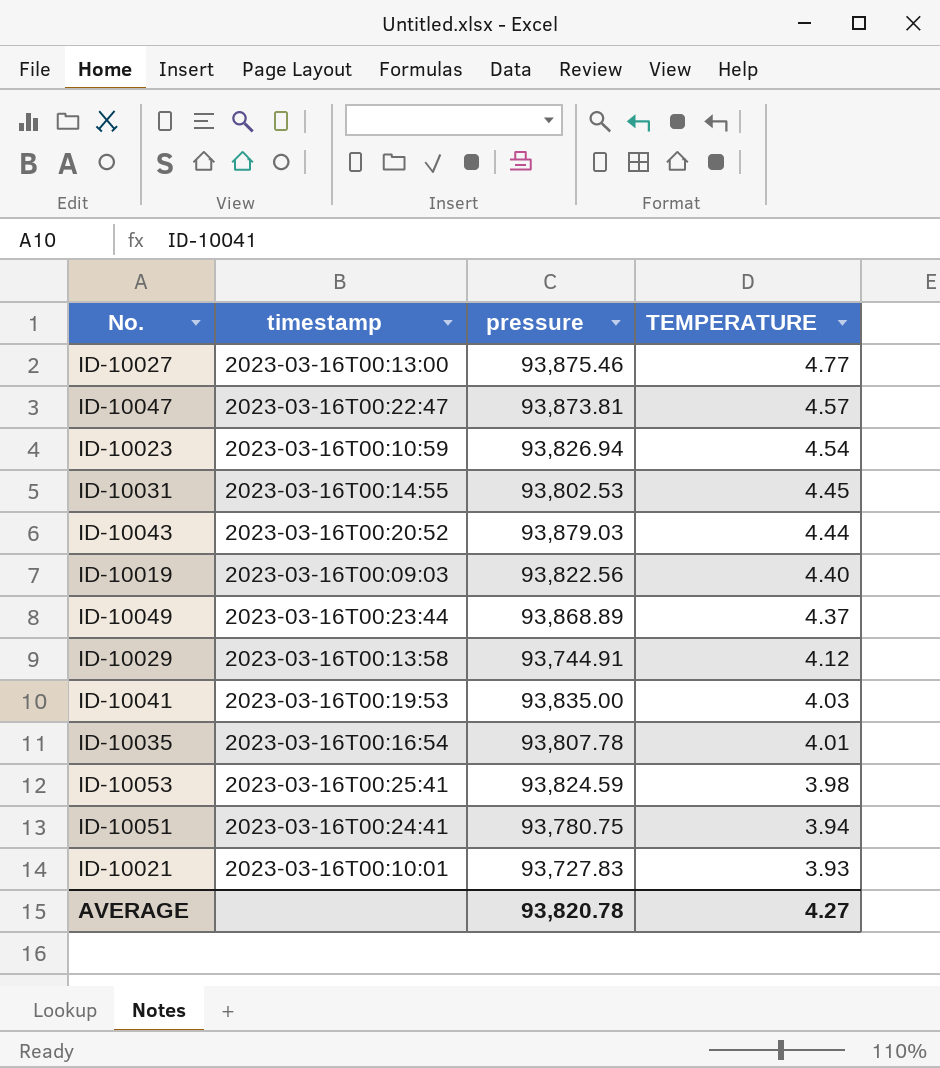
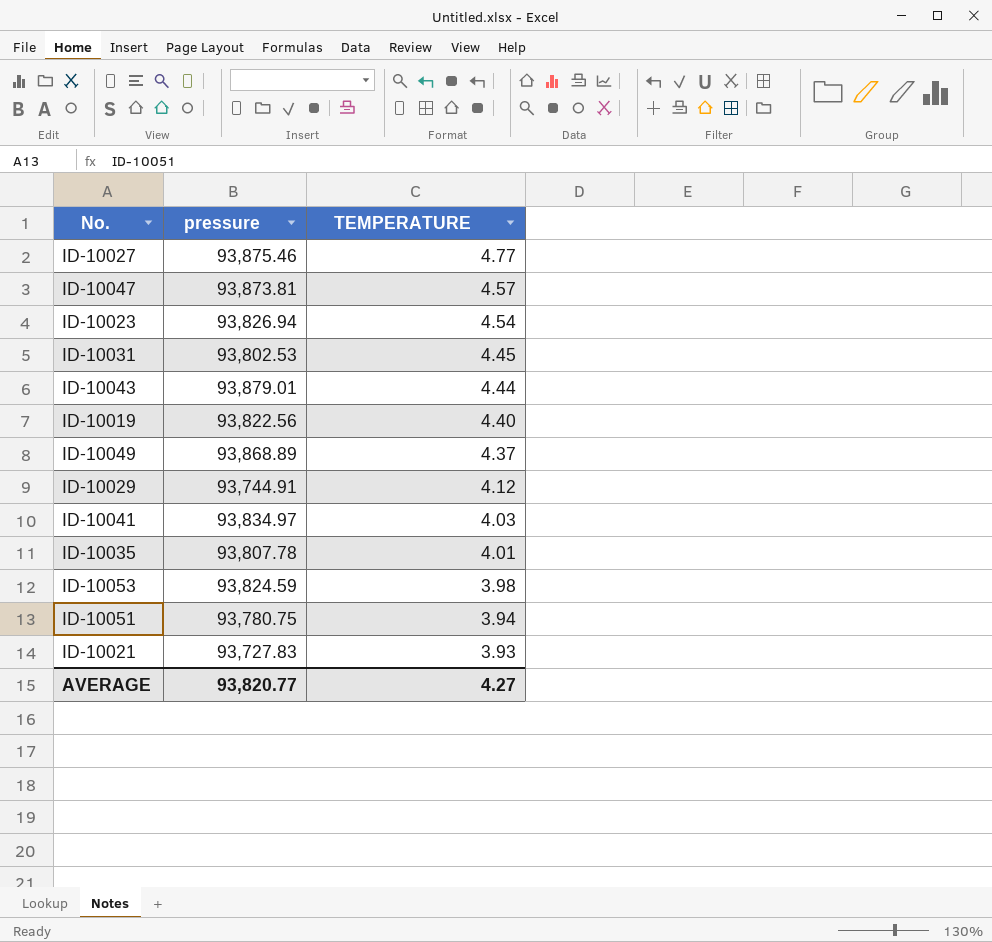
column timestamp | position: 2 -> none
ID-10043 | pressure: 93,879.03 -> 93,879.01
ID-10041 | pressure: 93,835.00 -> 93,834.97
AVERAGE | pressure: 93,820.78 -> 93,820.77

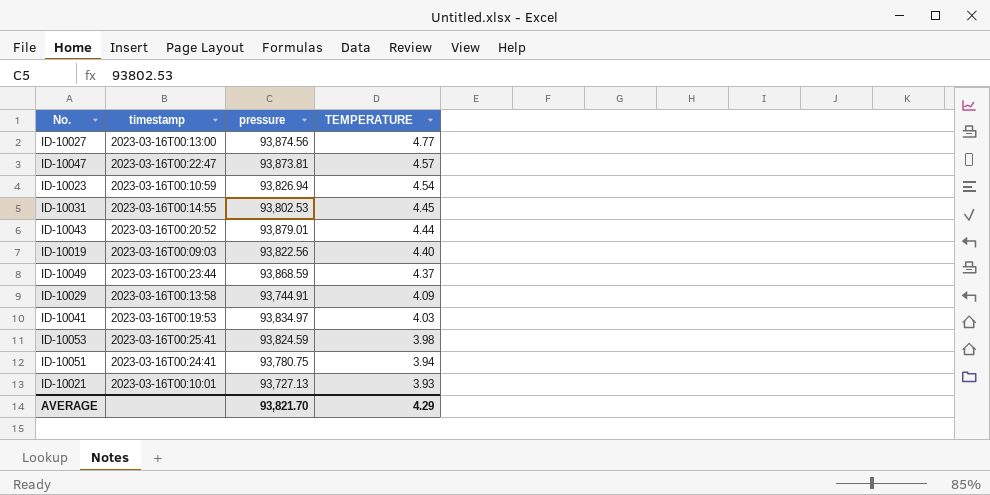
column timestamp | position: none -> 2
row ID-10035: 93,807.78 | 4.01 -> none
ID-10027 | pressure: 93,875.46 -> 93,874.56
ID-10049 | pressure: 93,868.89 -> 93,868.59
ID-10029 | TEMPERATURE: 4.12 -> 4.09
ID-10021 | pressure: 93,727.83 -> 93,727.13
AVERAGE | pressure: 93,820.77 -> 93,821.70
AVERAGE | TEMPERATURE: 4.27 -> 4.29

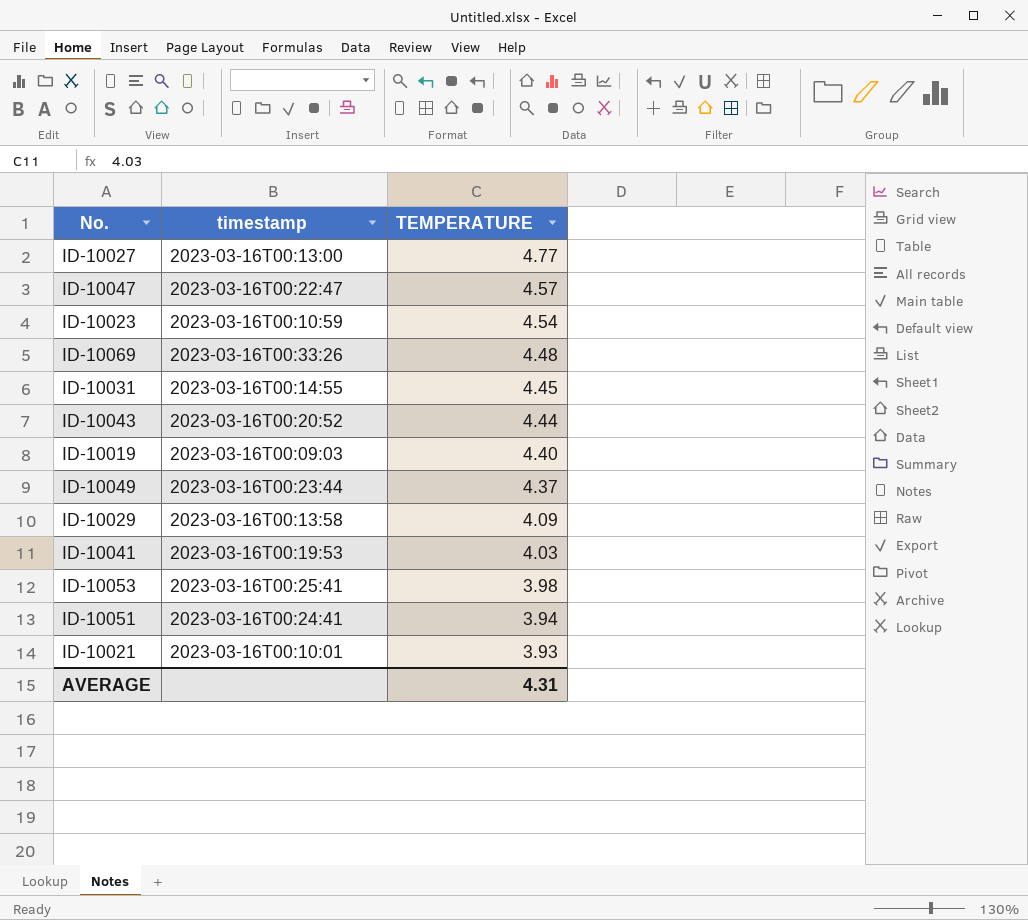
column pressure | position: 3 -> none
row ID-10069: none -> 2023-03-16T00:33:26 | 4.48
AVERAGE | TEMPERATURE: 4.29 -> 4.31

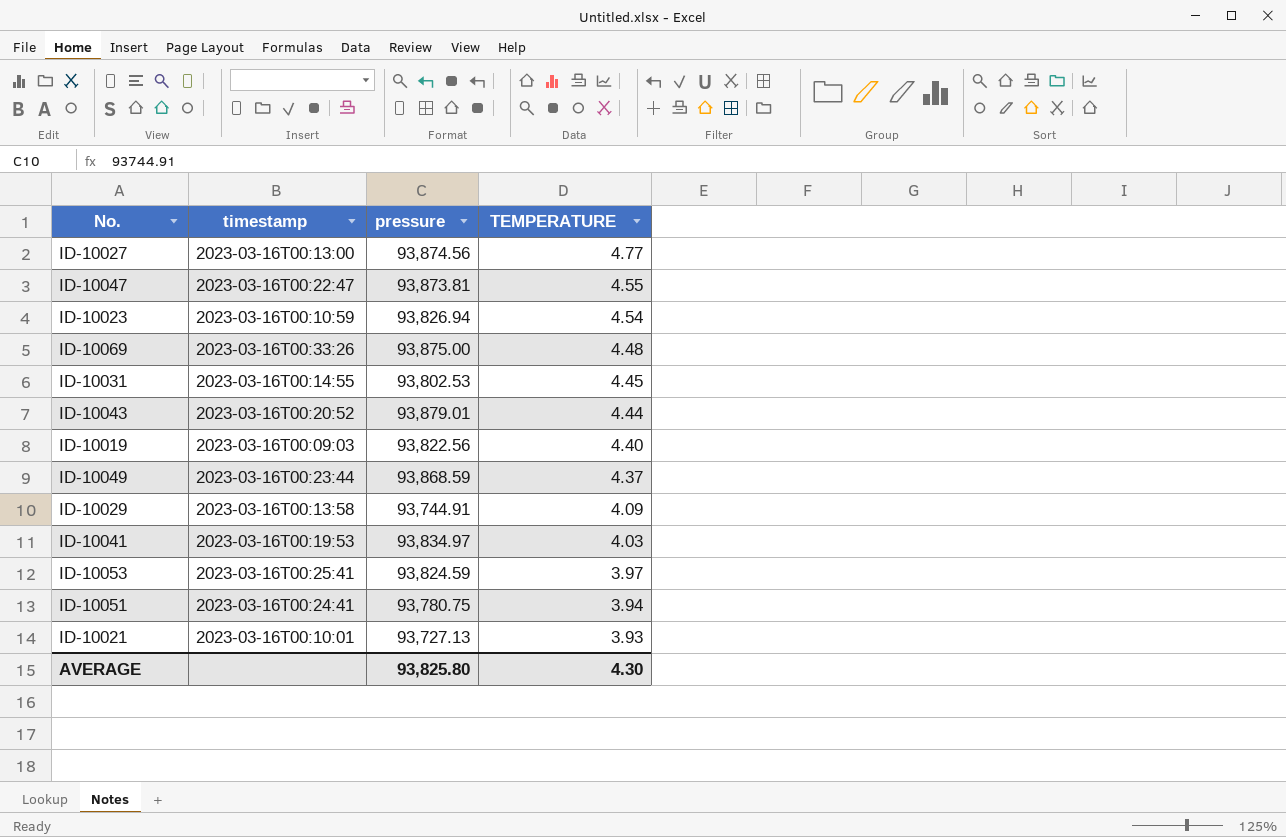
column pressure | position: none -> 3
ID-10047 | TEMPERATURE: 4.57 -> 4.55
ID-10053 | TEMPERATURE: 3.98 -> 3.97
AVERAGE | TEMPERATURE: 4.31 -> 4.30

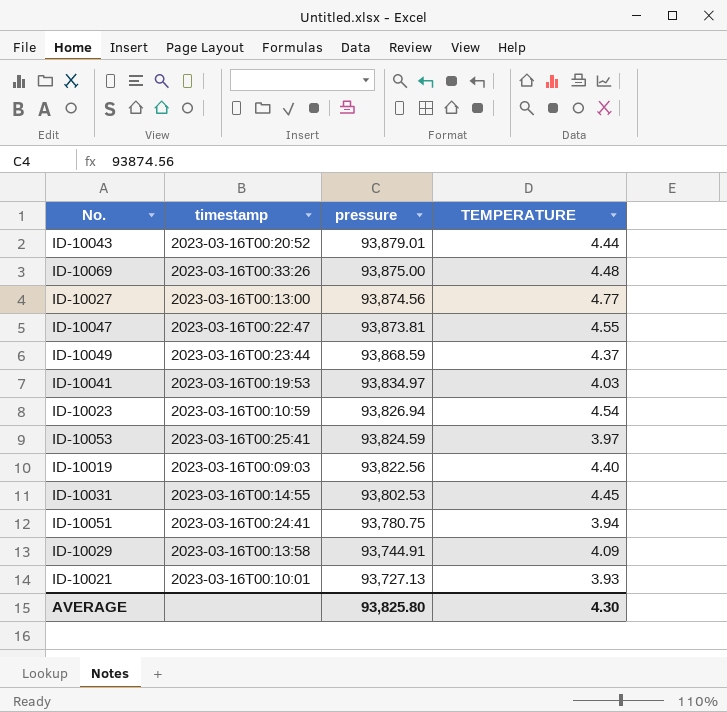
row order: TEMPERATURE descending -> pressure descending

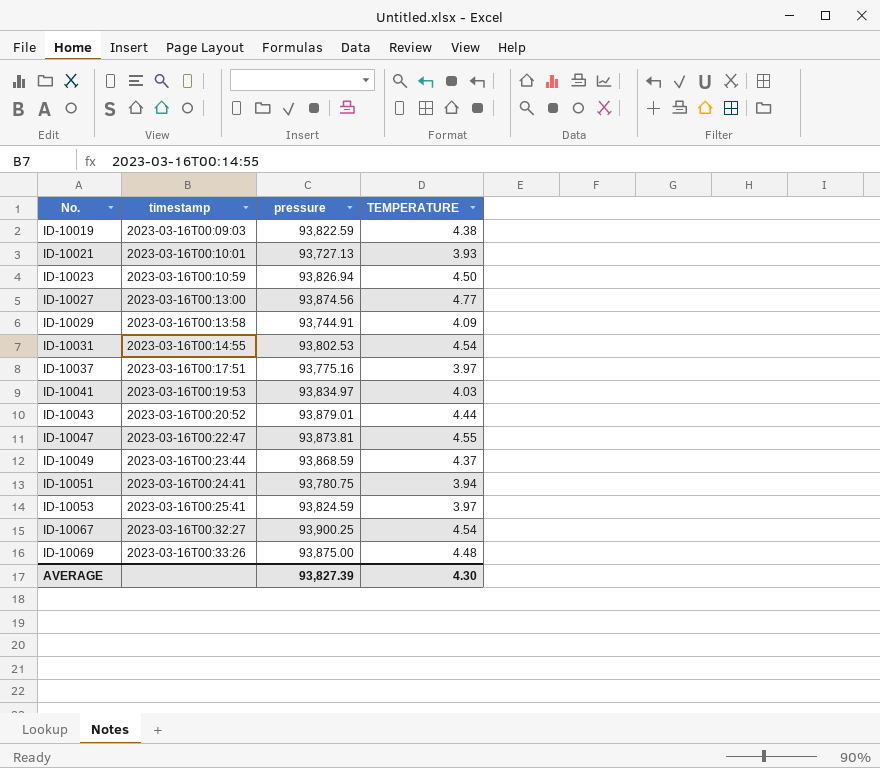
row order: pressure descending -> No. ascending
ID-10019 | pressure: 93,822.56 -> 93,822.59
ID-10019 | TEMPERATURE: 4.40 -> 4.38
ID-10023 | TEMPERATURE: 4.54 -> 4.50
ID-10031 | TEMPERATURE: 4.45 -> 4.54
row ID-10037: none -> 2023-03-16T00:17:51 | 93,775.16 | 3.97
row ID-10067: none -> 2023-03-16T00:32:27 | 93,900.25 | 4.54
AVERAGE | pressure: 93,825.80 -> 93,827.39

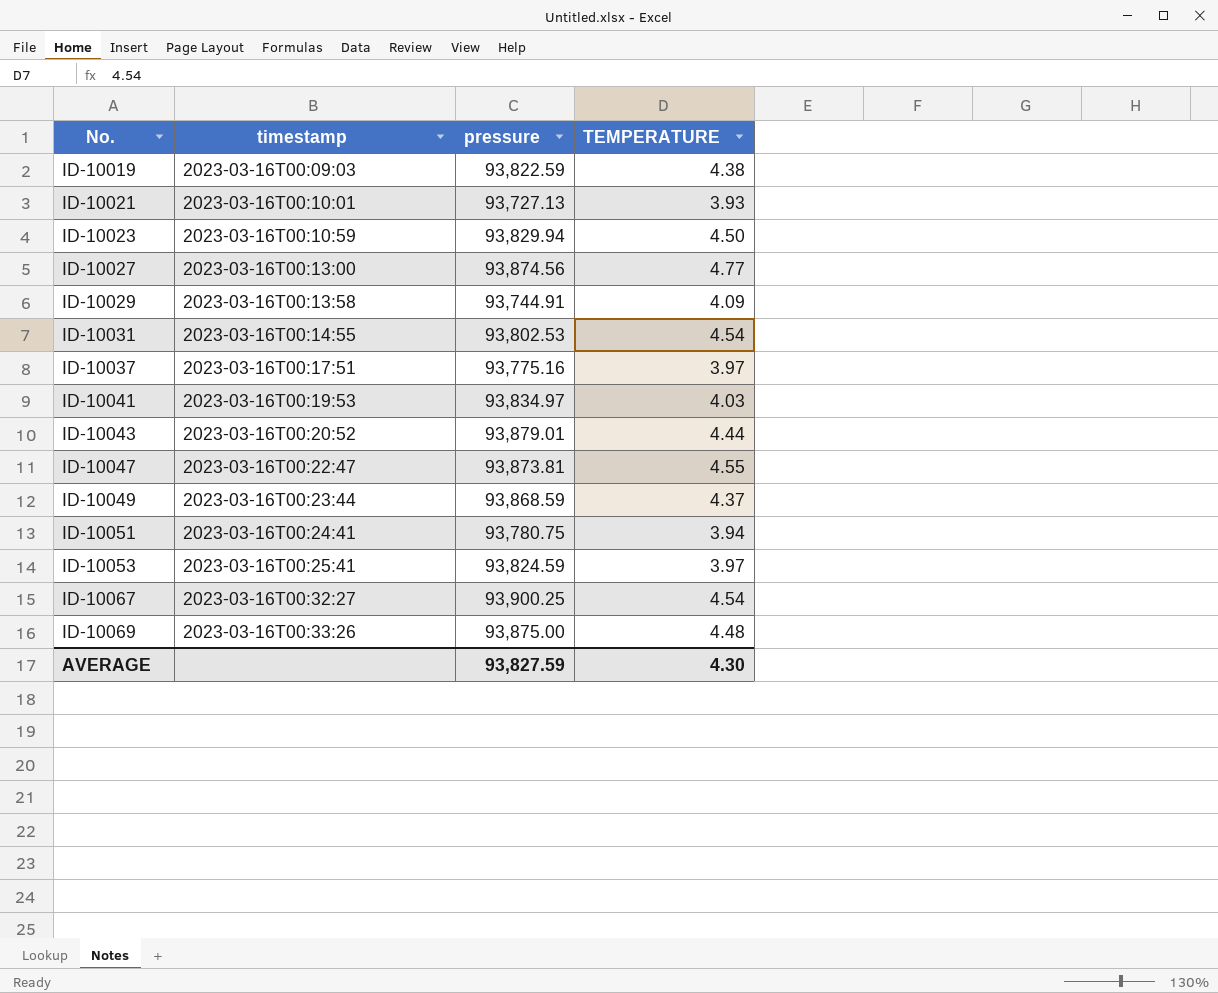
ID-10023 | pressure: 93,826.94 -> 93,829.94
AVERAGE | pressure: 93,827.39 -> 93,827.59

